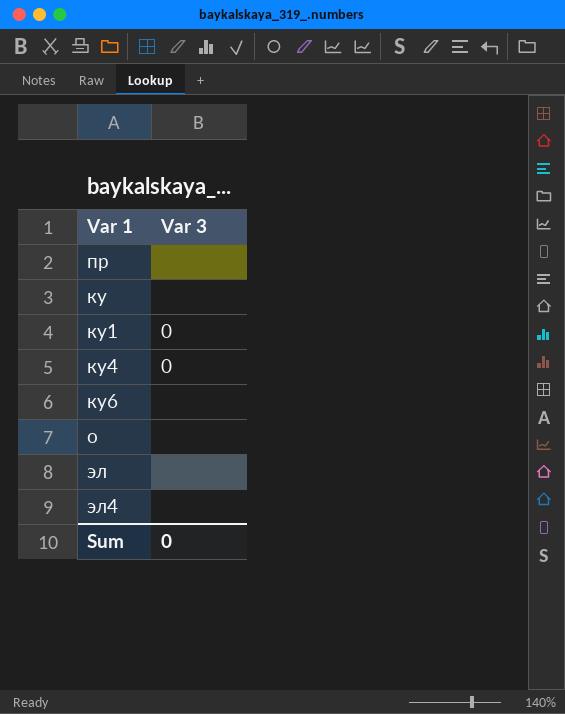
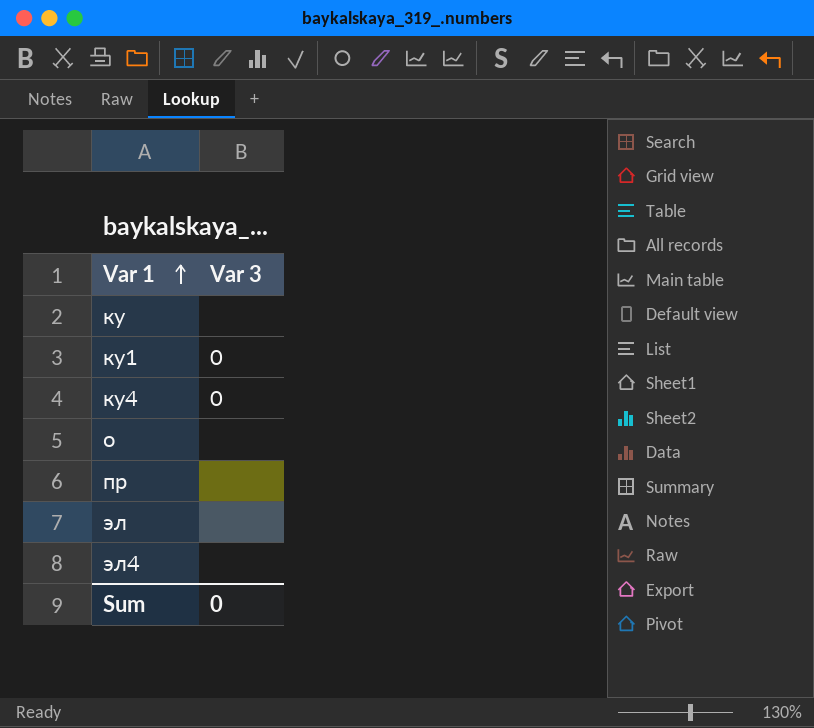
row order: none -> Var 1 ascending
row ку6: none -> none

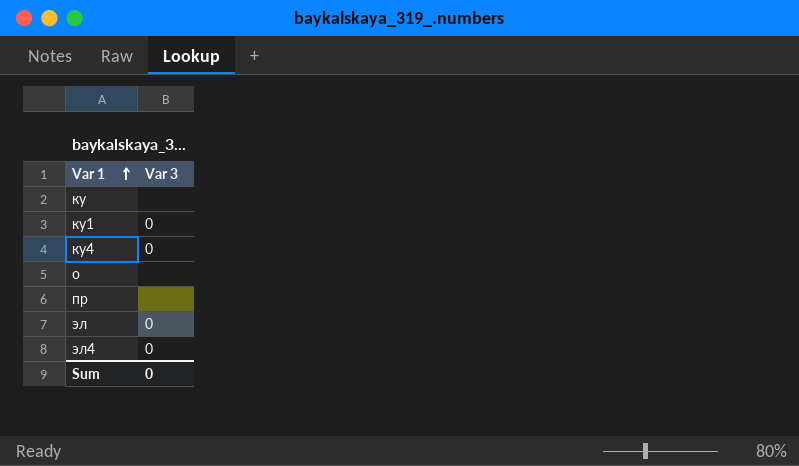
эл | Var 3: none -> 0
эл4 | Var 3: none -> 0

